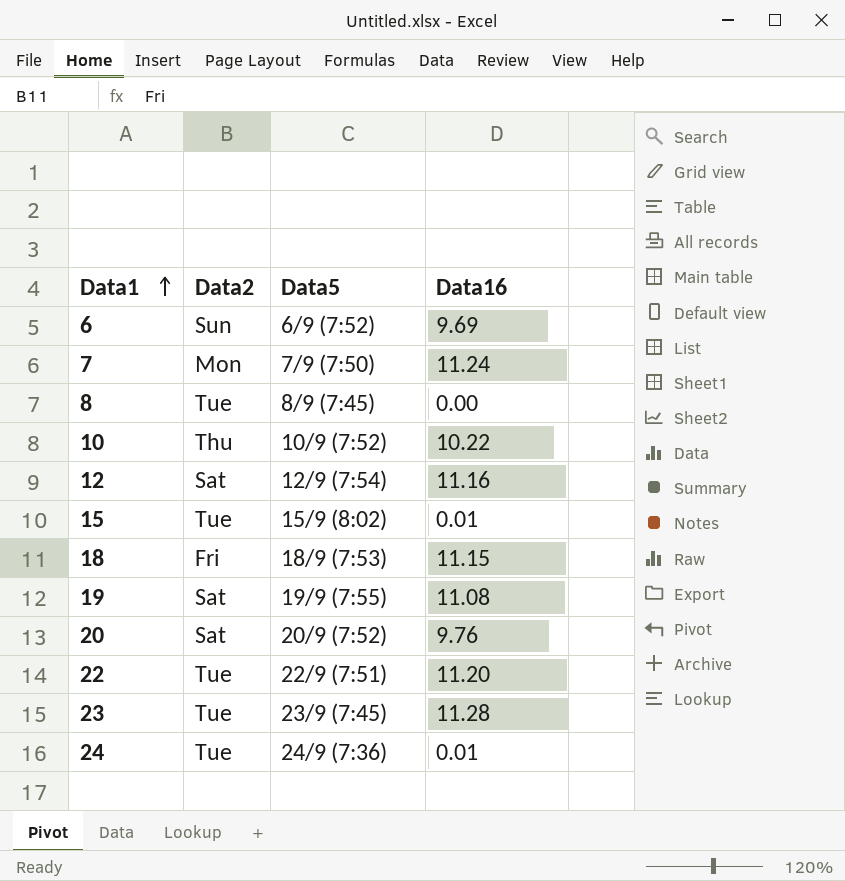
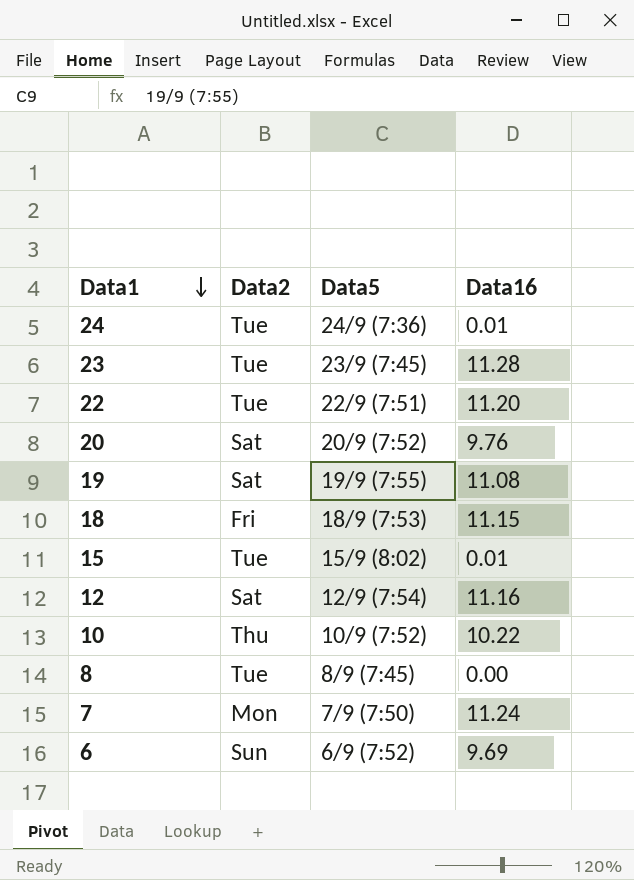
row order: Data1 ascending -> Data1 descending

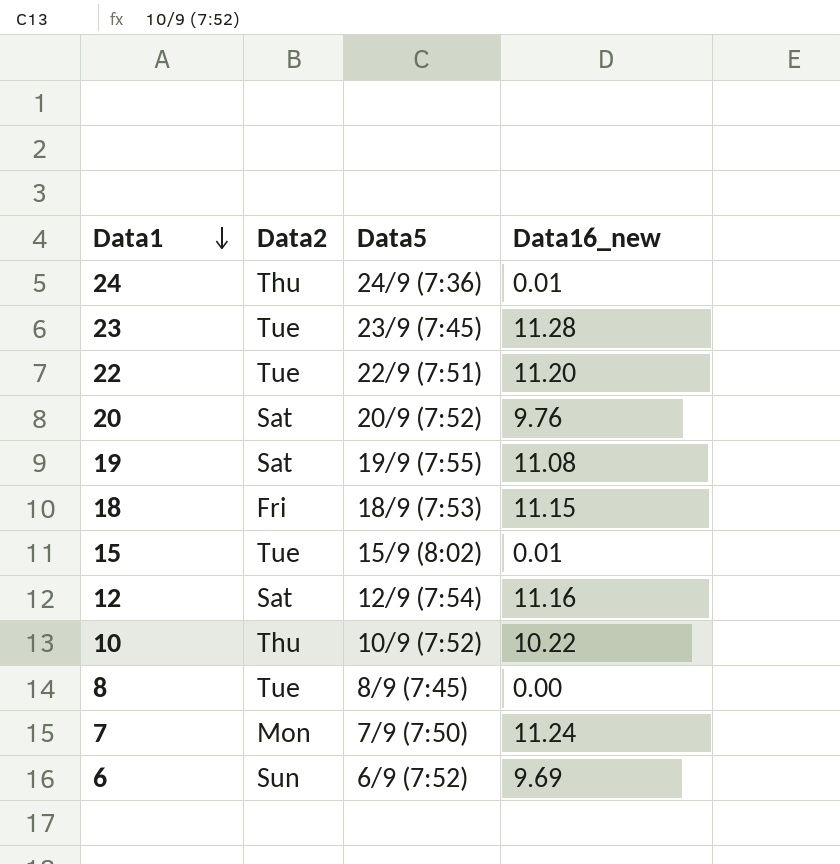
column name: Data16 -> Data16_new
24 | Data2: Tue -> Thu

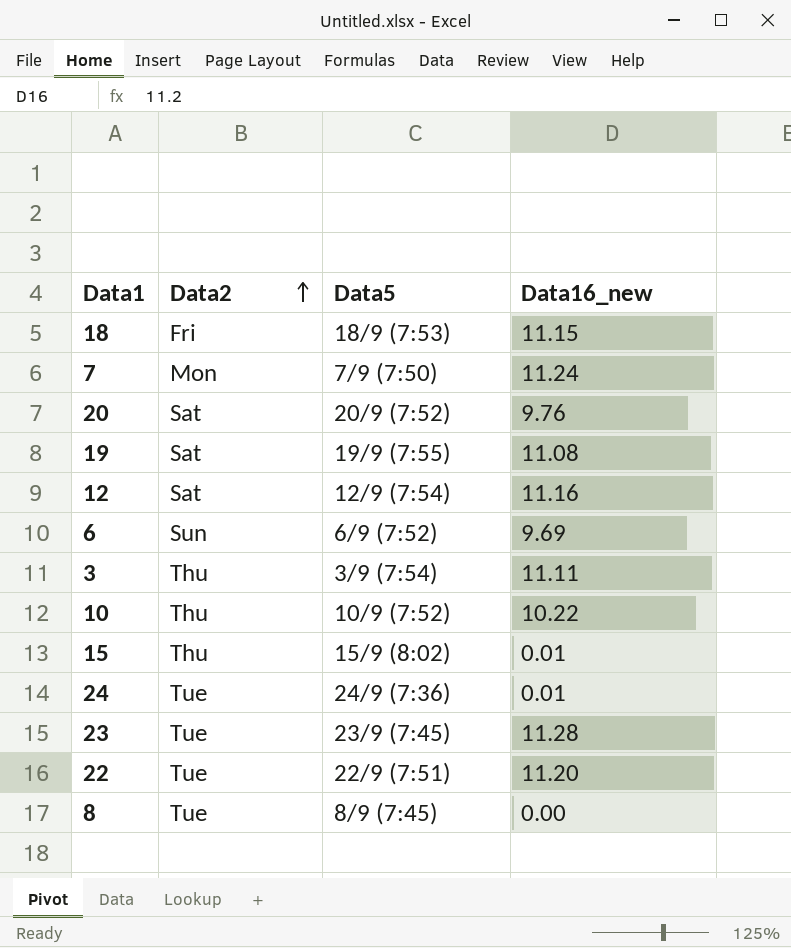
row order: Data1 descending -> Data2 ascending
row 3: none -> Thu | 3/9 (7:54) | 11.11
15 | Data2: Tue -> Thu
24 | Data2: Thu -> Tue

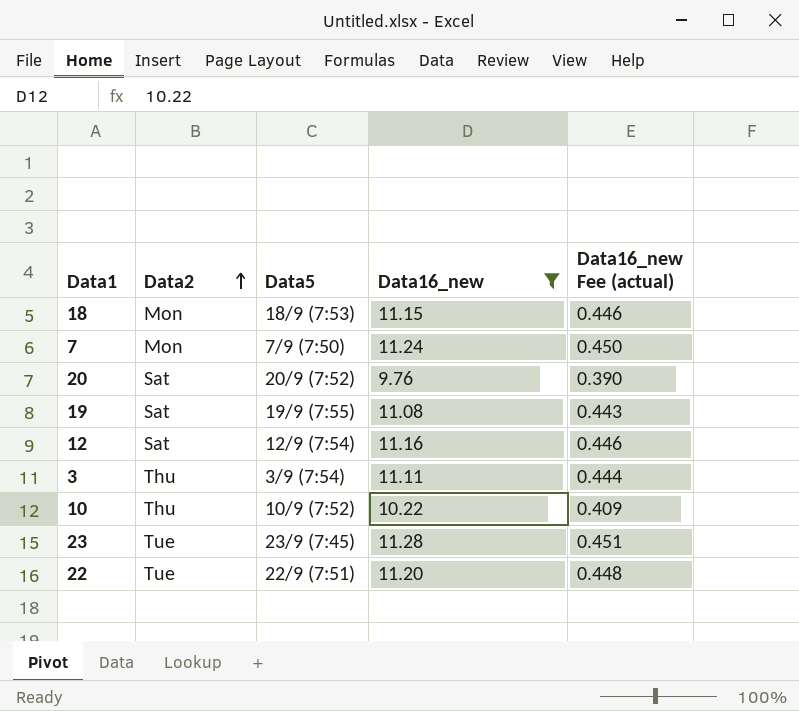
filter: none -> Data16_new >= 9.76
column Data16_new Fee (actual) | formula: none -> [Data16_new] * 0.04
18 | Data2: Fri -> Mon

